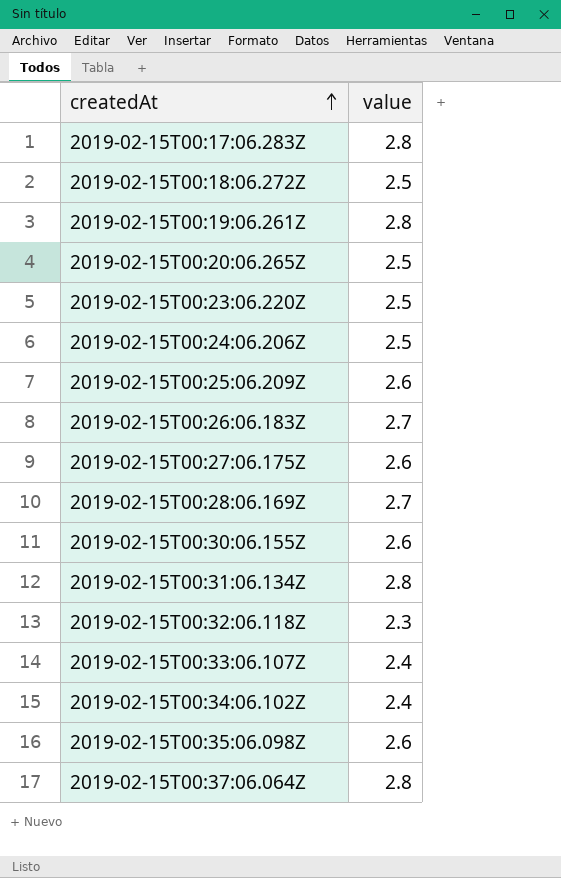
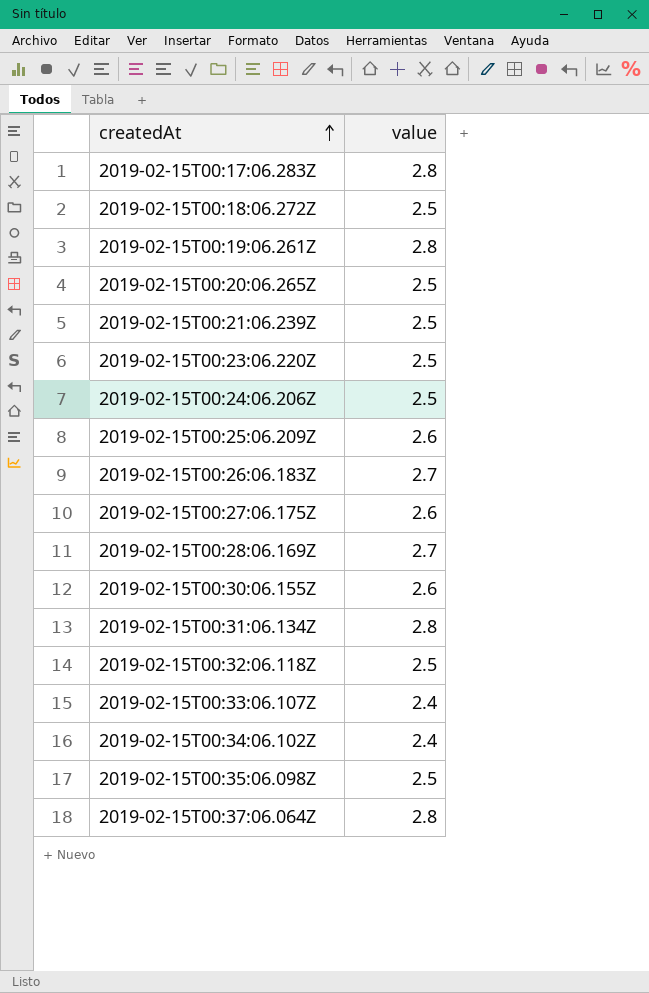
row 2019-02-15T00:21:06.239Z: none -> 2.5
2019-02-15T00:32:06.118Z | value: 2.3 -> 2.5
2019-02-15T00:35:06.098Z | value: 2.6 -> 2.5

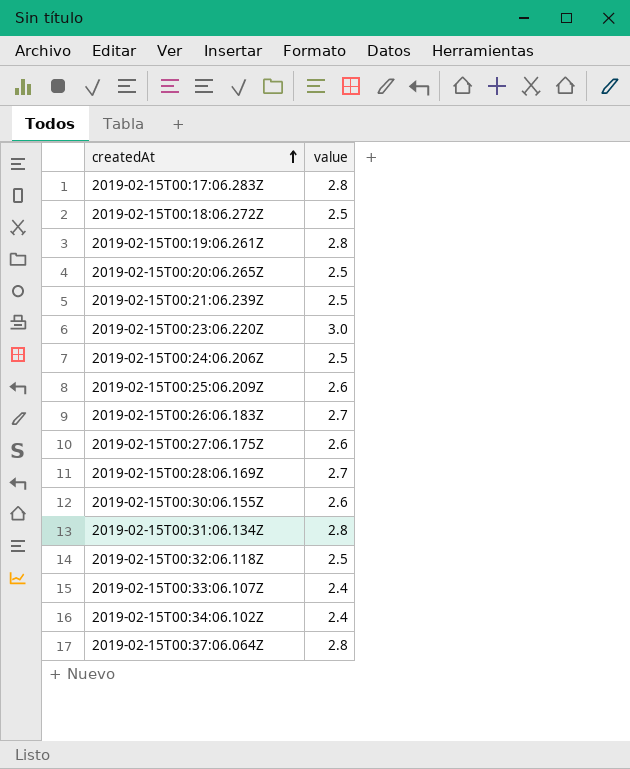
row 2019-02-15T00:35:06.098Z: 2.5 -> none
2019-02-15T00:23:06.220Z | value: 2.5 -> 3.0

